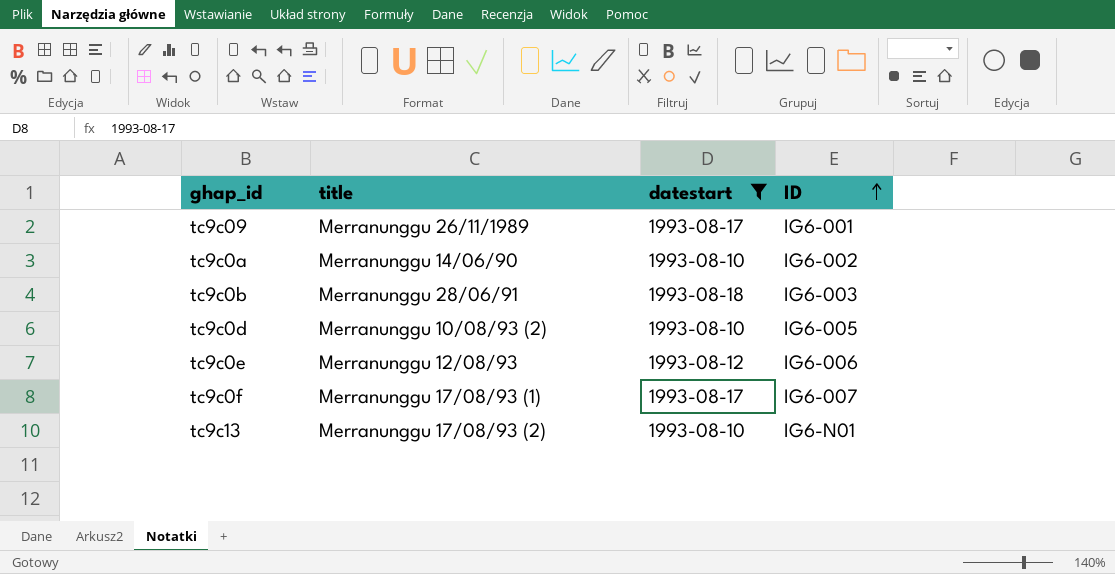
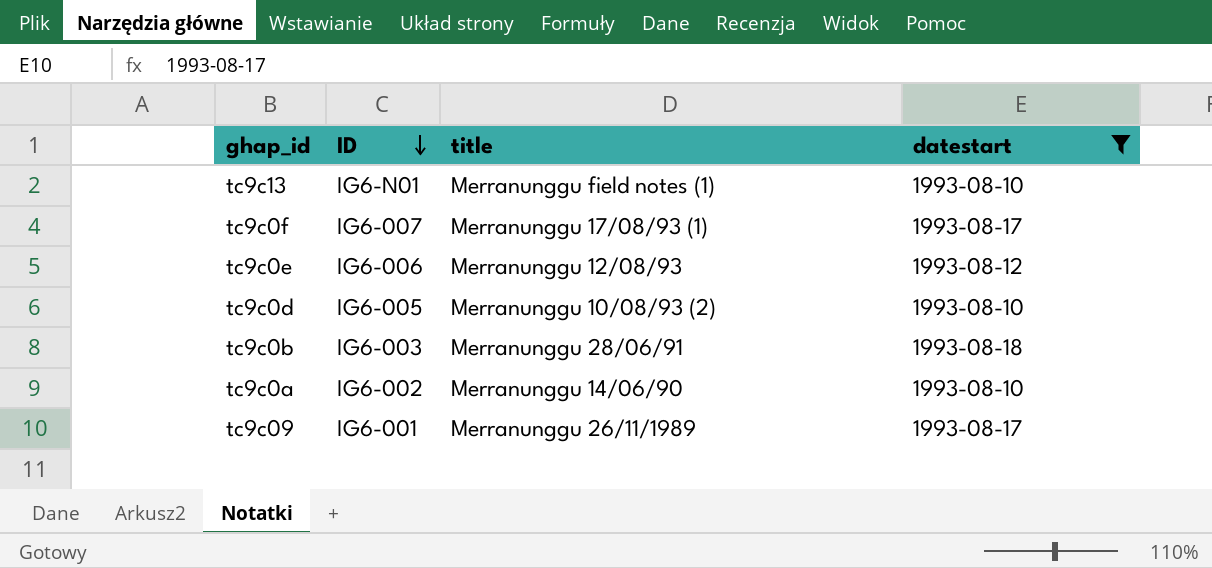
row order: ID ascending -> ID descending
column ID | position: 4 -> 2
tc9c13 | title: Merranunggu 17/08/93 (2) -> Merranunggu field notes (1)

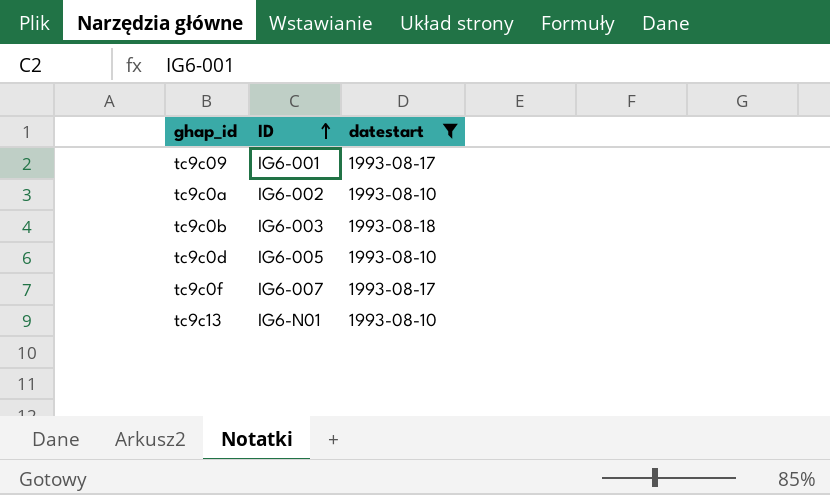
row order: ID descending -> ID ascending
column title | position: 3 -> none
row tc9c0e: IG6-006 | Merranunggu 12/08/93 | 1993-08-12 -> none

